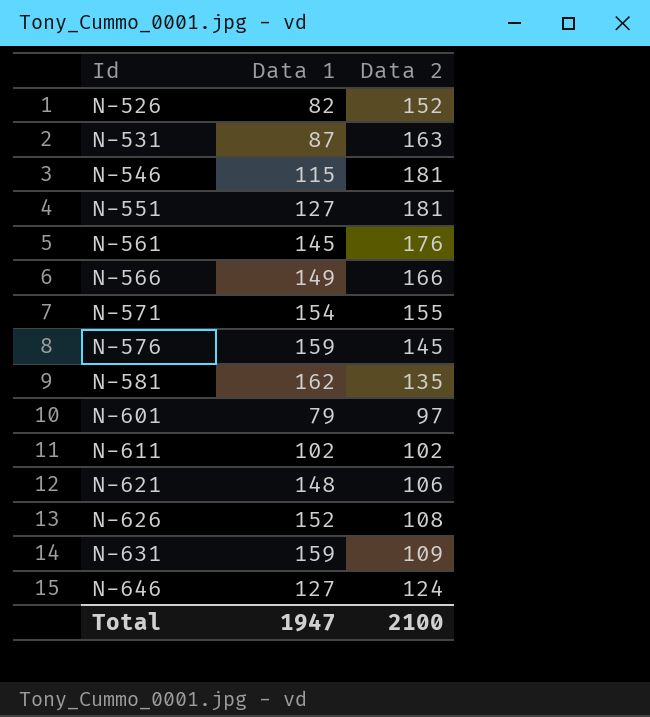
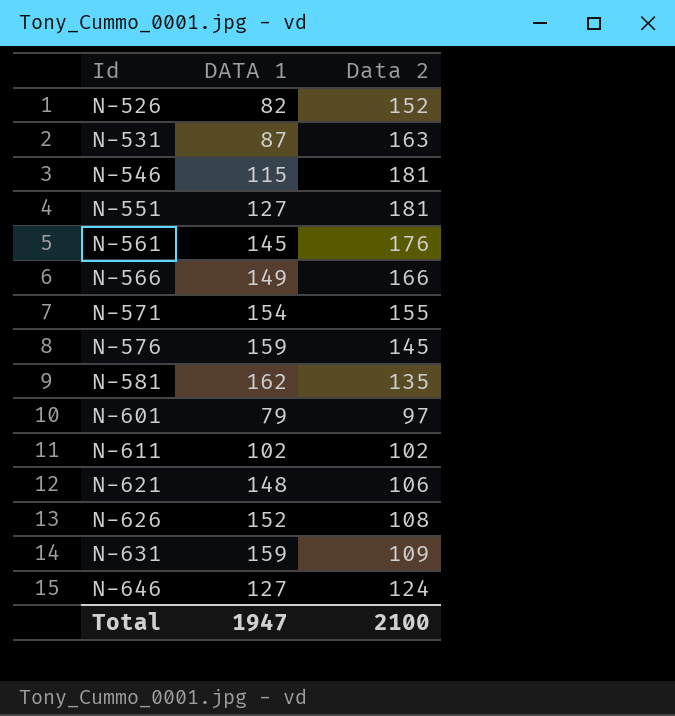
column name: Data 1 -> DATA 1

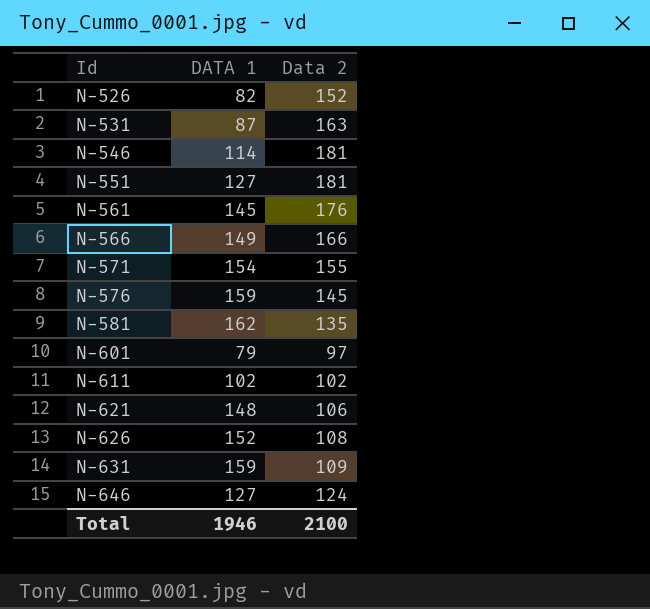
N-546 | DATA 1: 115 -> 114
Total | DATA 1: 1947 -> 1946

